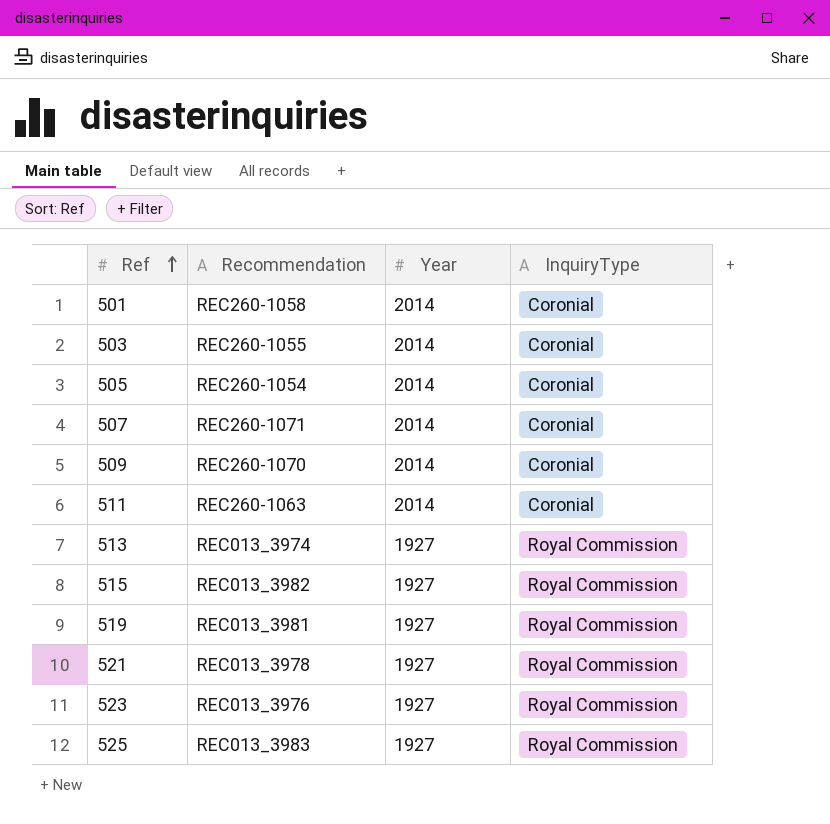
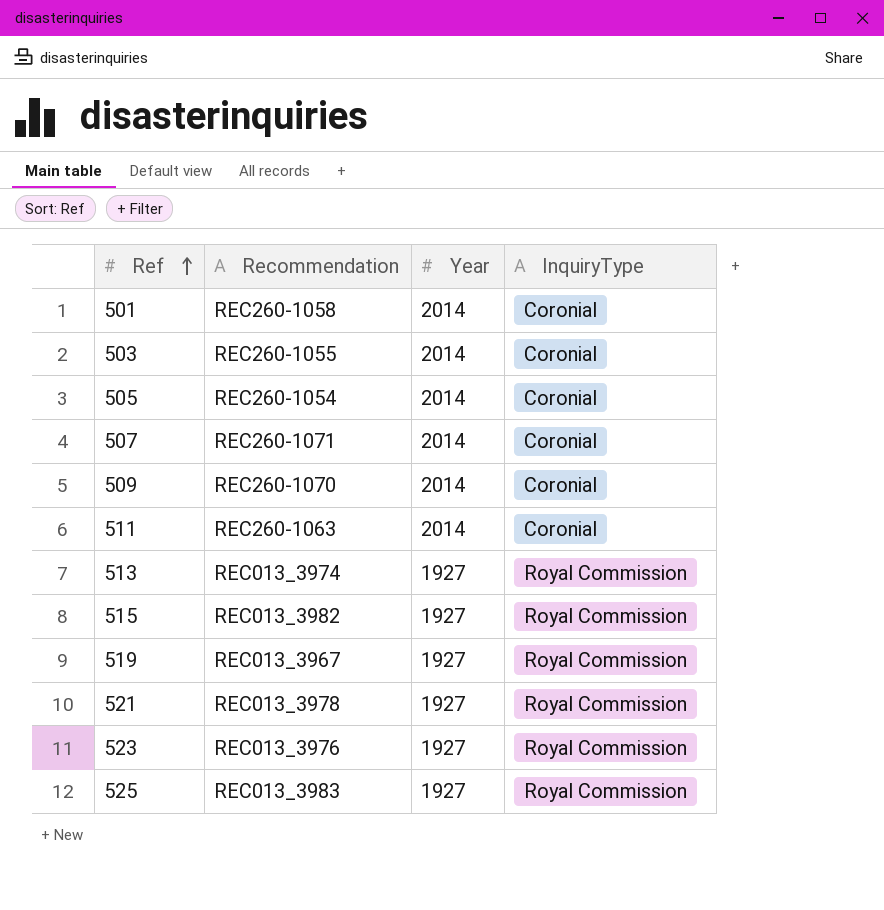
519 | Recommendation: REC013_3981 -> REC013_3967

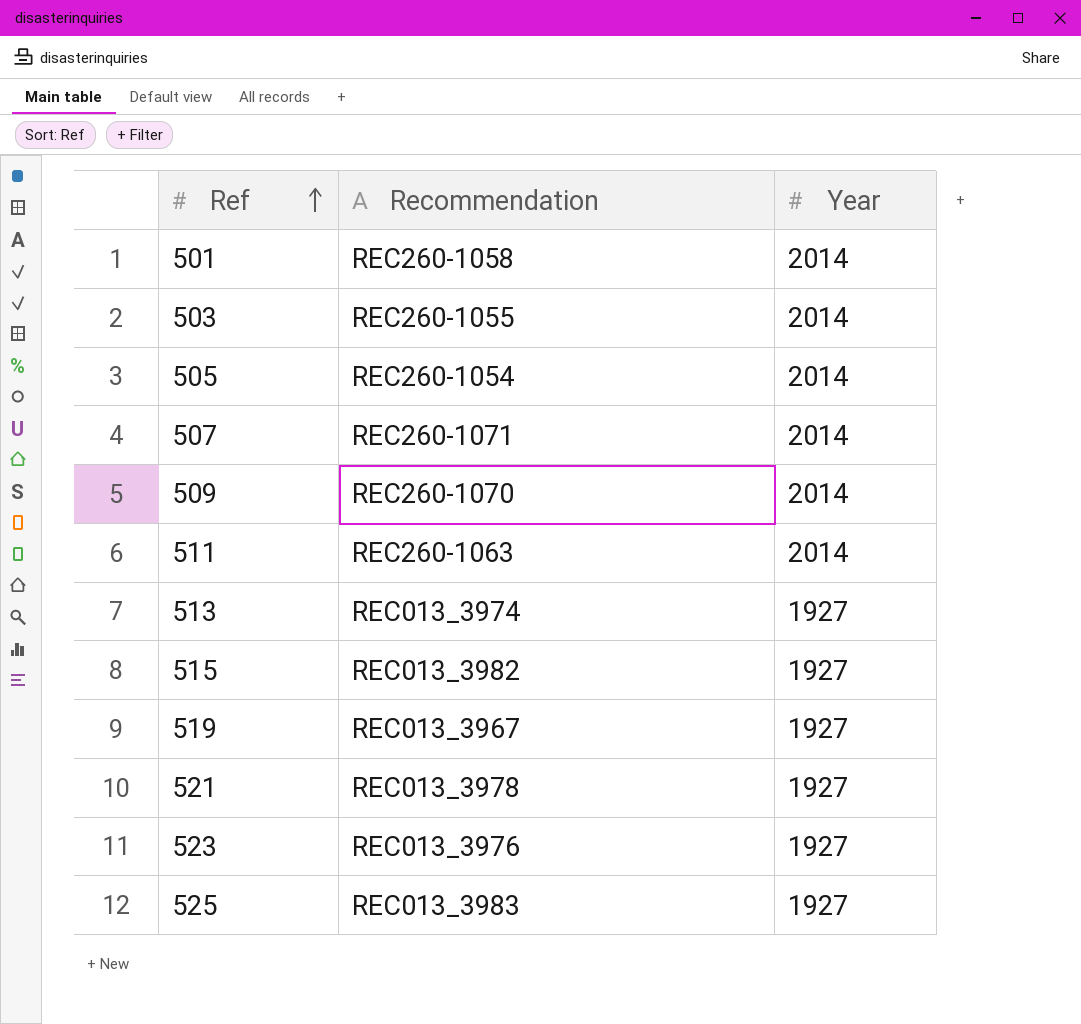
column InquiryType | position: 4 -> none

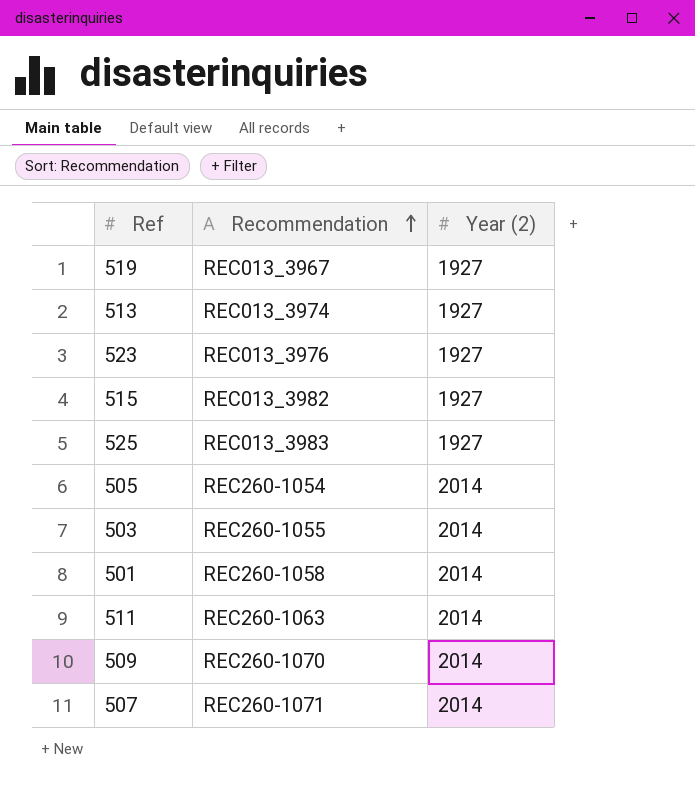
row order: Ref ascending -> Recommendation ascending
column name: Year -> Year (2)
row 521: REC013_3978 | 1927 -> none

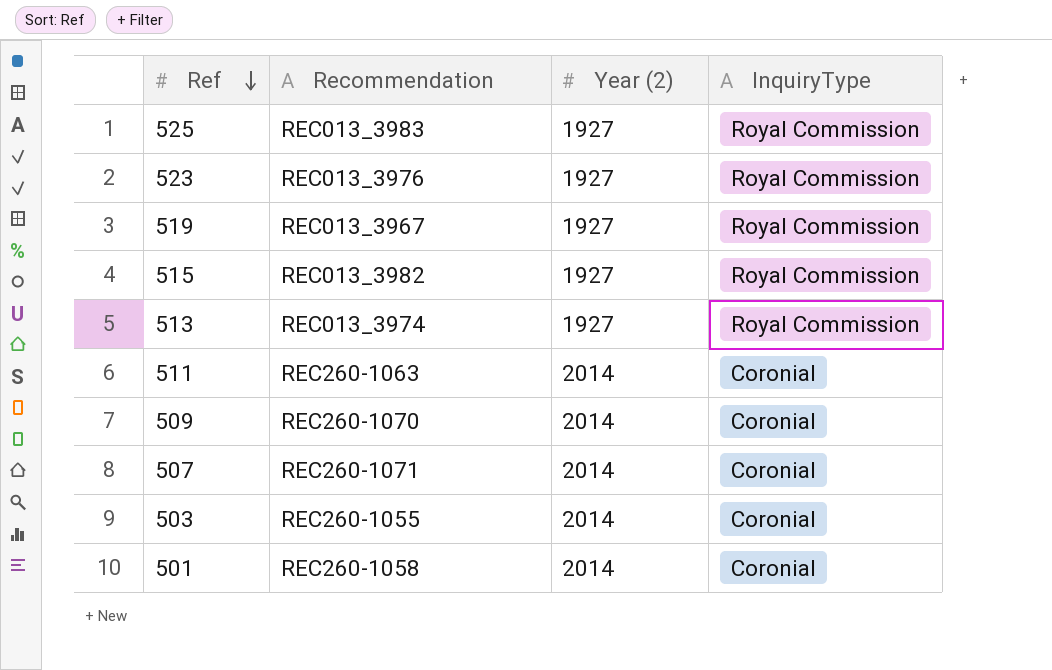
row order: Recommendation ascending -> Ref descending
column InquiryType | position: none -> 4
row 505: REC260-1054 | 2014 -> none

